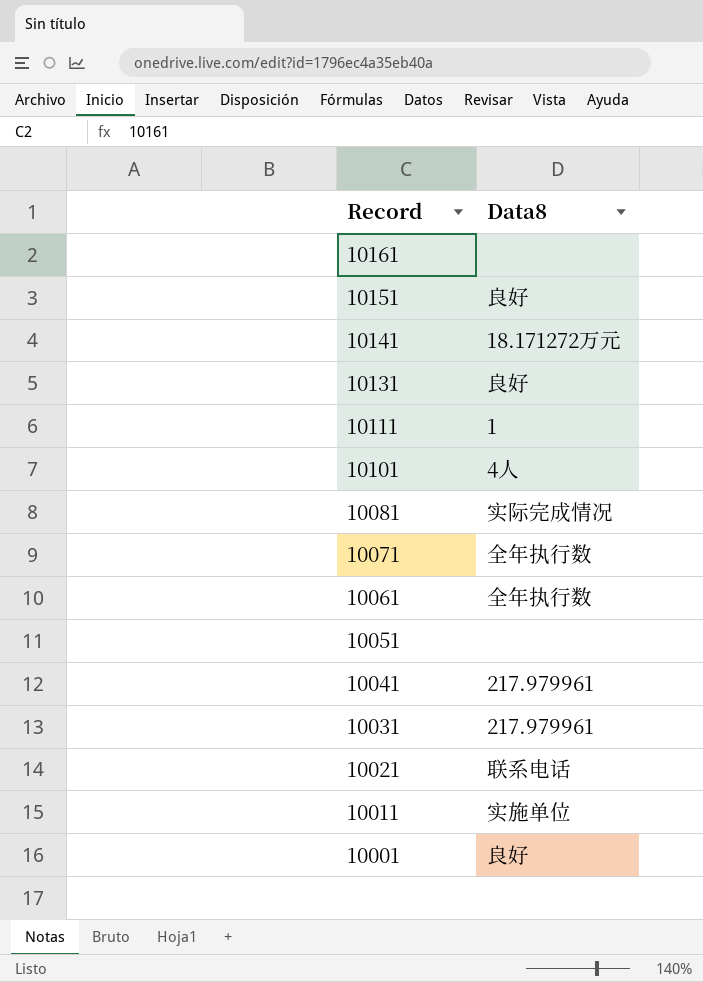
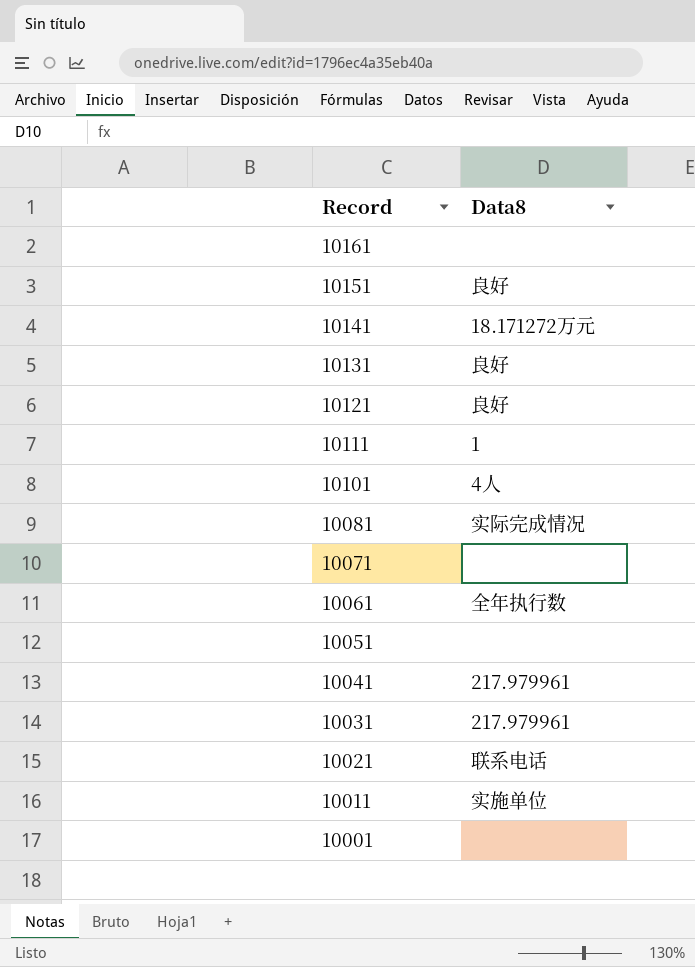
row 10121: none -> 良好
10071 | Data8: 全年执行数 -> none
10001 | Data8: 良好 -> none

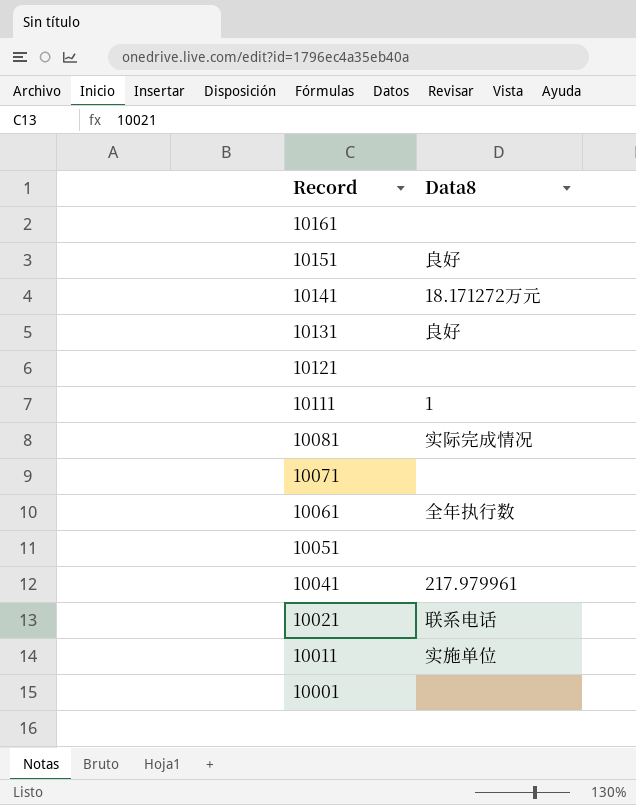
row 10101: 4人 -> none
row 10031: 217.979961 -> none
10121 | Data8: 良好 -> none

